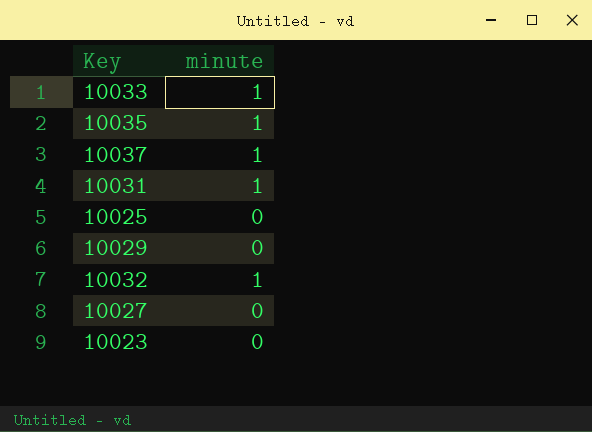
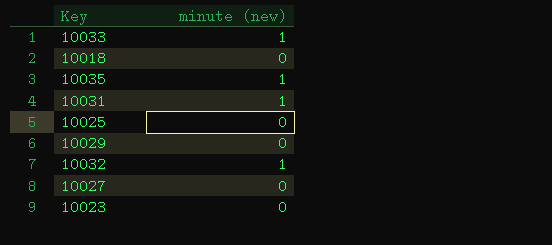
column name: minute -> minute (new)
row 10037: 1 -> none
row 10018: none -> 0

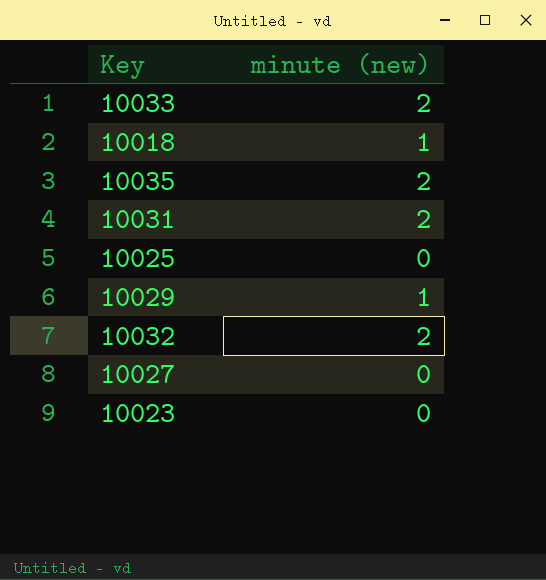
10033 | minute (new): 1 -> 2
10018 | minute (new): 0 -> 1
10035 | minute (new): 1 -> 2
10031 | minute (new): 1 -> 2
10029 | minute (new): 0 -> 1
10032 | minute (new): 1 -> 2

